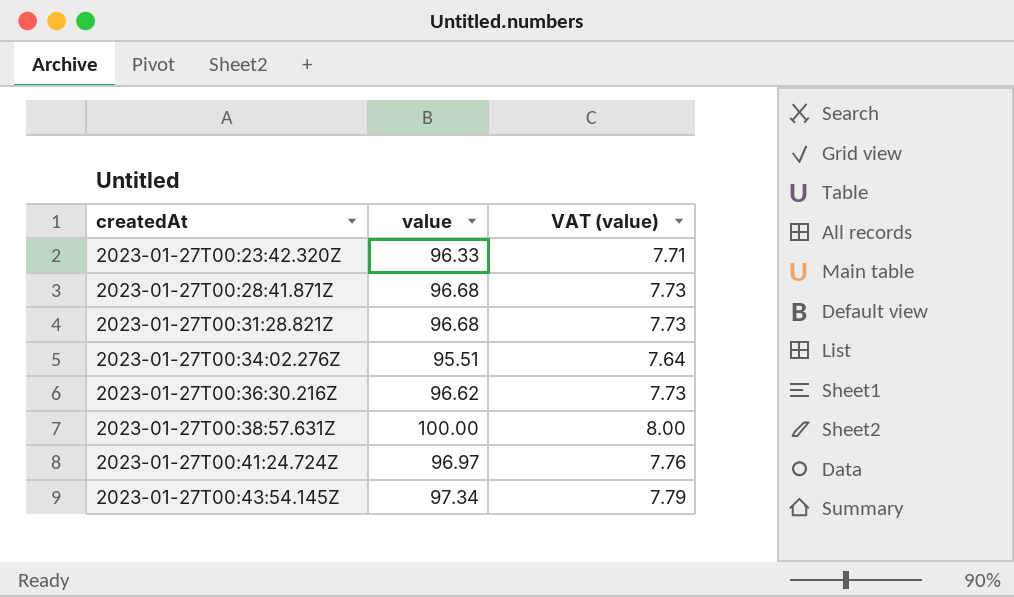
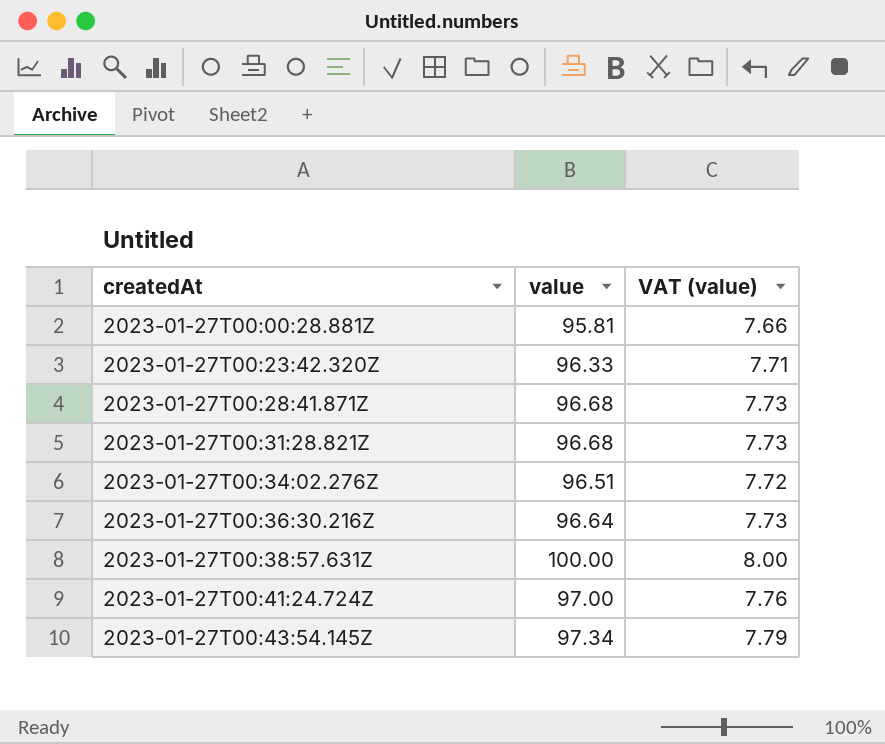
row 2023-01-27T00:00:28.881Z: none -> 95.81 | 7.66
2023-01-27T00:34:02.276Z | value: 95.51 -> 96.51
2023-01-27T00:34:02.276Z | VAT (value): 7.64 -> 7.72
2023-01-27T00:36:30.216Z | value: 96.62 -> 96.64
2023-01-27T00:41:24.724Z | value: 96.97 -> 97.00

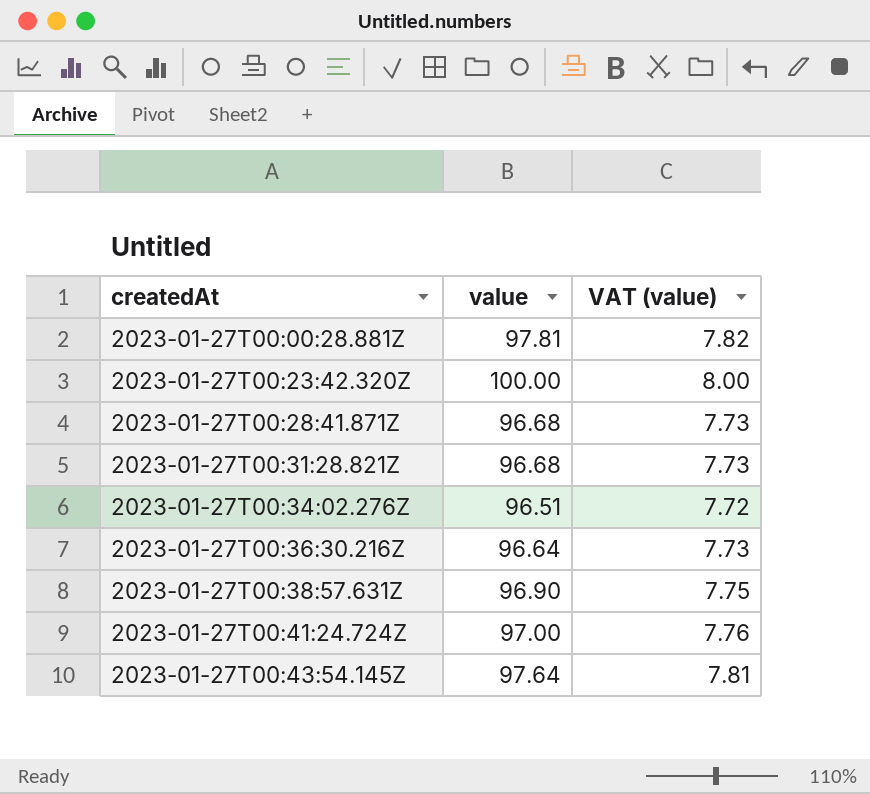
2023-01-27T00:00:28.881Z | value: 95.81 -> 97.81
2023-01-27T00:00:28.881Z | VAT (value): 7.66 -> 7.82
2023-01-27T00:23:42.320Z | value: 96.33 -> 100.00
2023-01-27T00:23:42.320Z | VAT (value): 7.71 -> 8.00
2023-01-27T00:38:57.631Z | value: 100.00 -> 96.90
2023-01-27T00:38:57.631Z | VAT (value): 8.00 -> 7.75
2023-01-27T00:43:54.145Z | value: 97.34 -> 97.64
2023-01-27T00:43:54.145Z | VAT (value): 7.79 -> 7.81

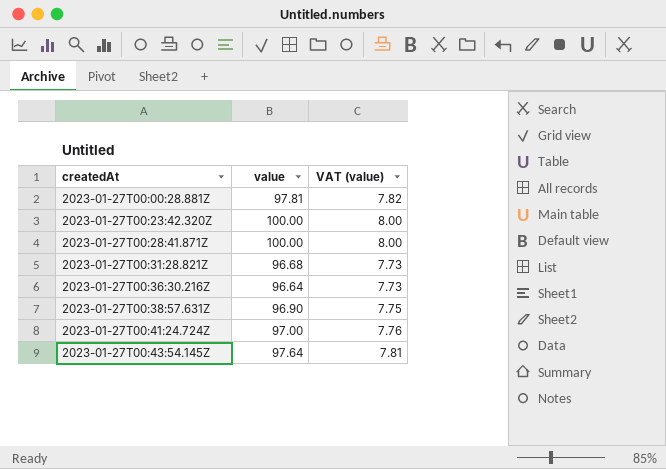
row 2023-01-27T00:34:02.276Z: 96.51 | 7.72 -> none
2023-01-27T00:28:41.871Z | value: 96.68 -> 100.00
2023-01-27T00:28:41.871Z | VAT (value): 7.73 -> 8.00

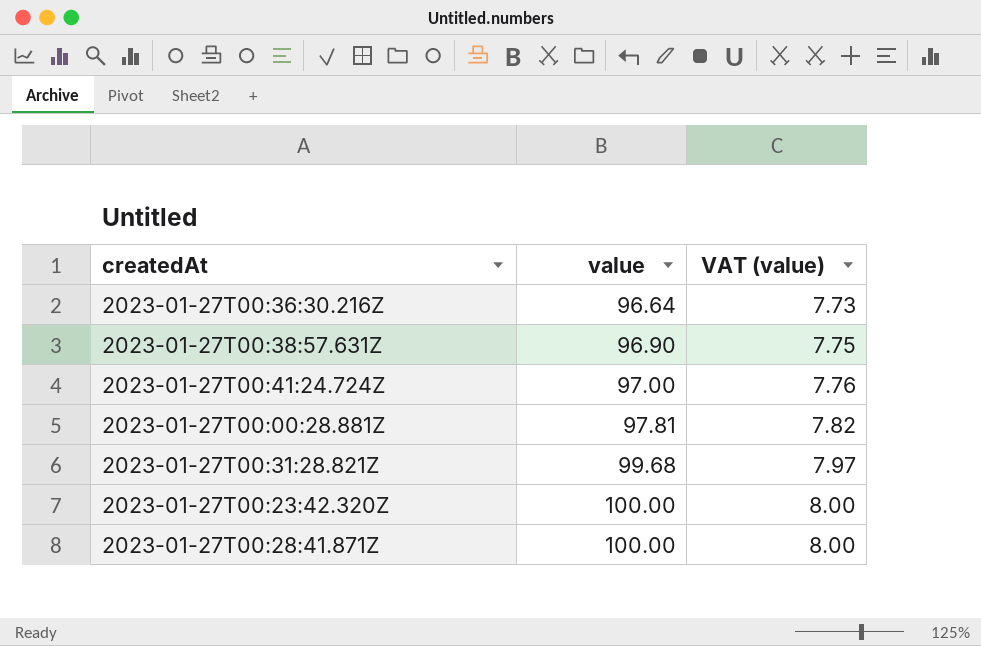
row order: createdAt ascending -> value ascending
row 2023-01-27T00:43:54.145Z: 97.64 | 7.81 -> none
2023-01-27T00:31:28.821Z | value: 96.68 -> 99.68
2023-01-27T00:31:28.821Z | VAT (value): 7.73 -> 7.97

